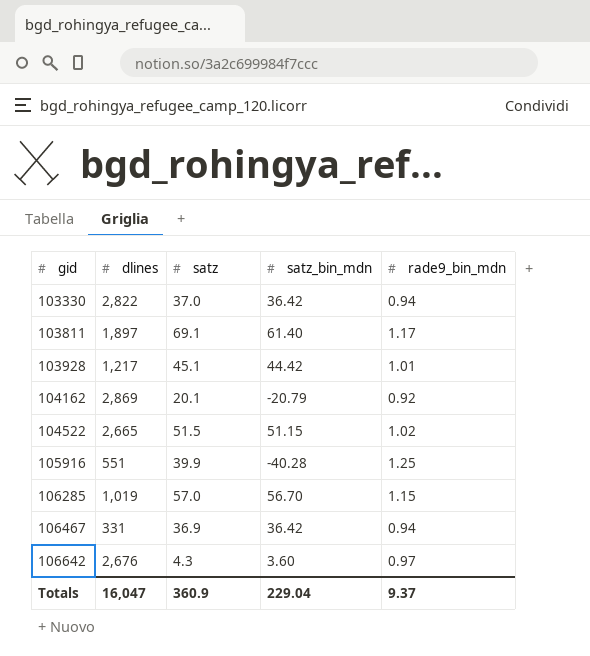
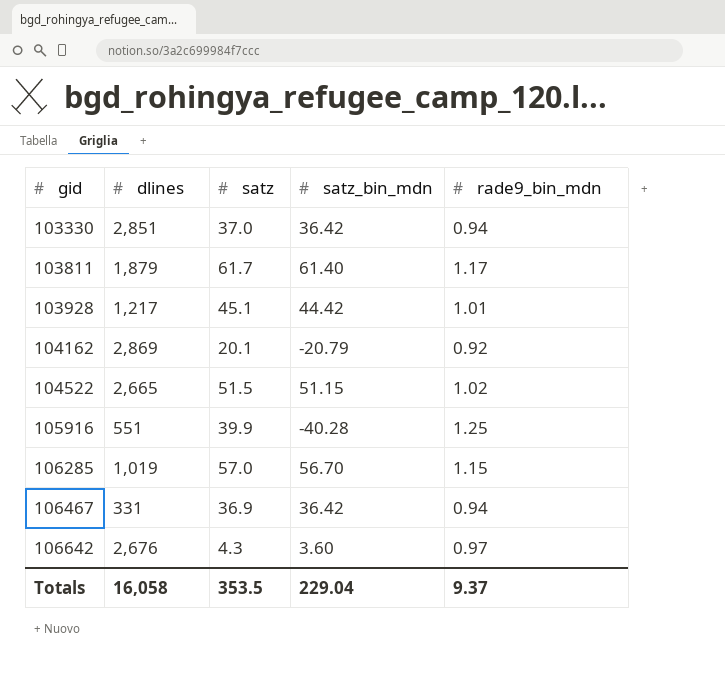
103330 | dlines: 2,822 -> 2,851
103811 | dlines: 1,897 -> 1,879
103811 | satz: 69.1 -> 61.7
Totals | dlines: 16,047 -> 16,058
Totals | satz: 360.9 -> 353.5

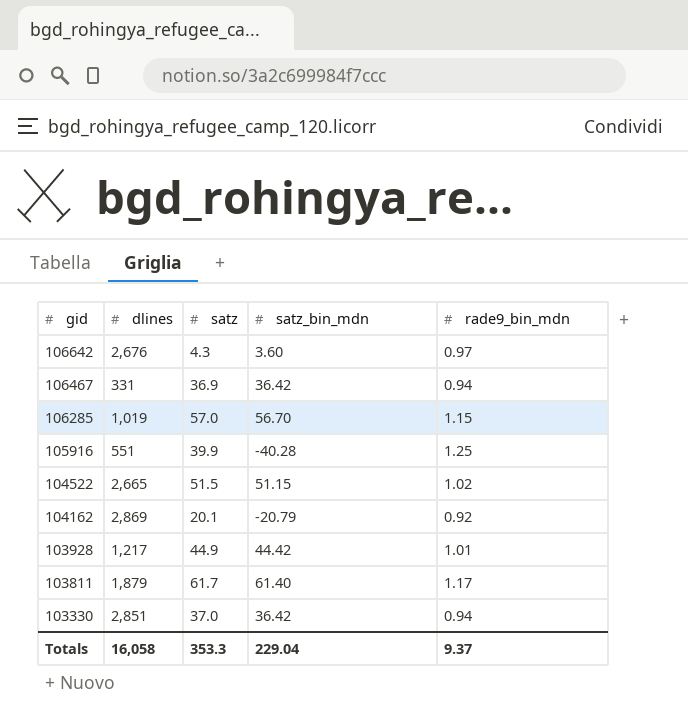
row order: gid ascending -> gid descending
103928 | satz: 45.1 -> 44.9
Totals | satz: 353.5 -> 353.3

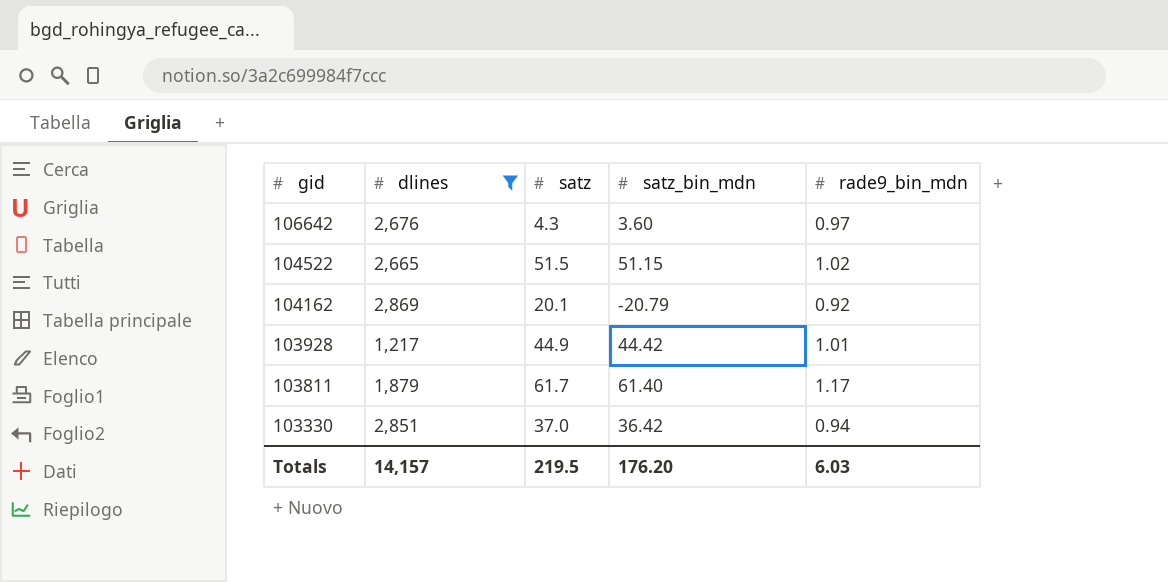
filter: none -> dlines >= 1,217
Totals | dlines: 16,058 -> 14,157
Totals | satz: 353.3 -> 219.5
Totals | satz_bin_mdn: 229.04 -> 176.20
Totals | rade9_bin_mdn: 9.37 -> 6.03

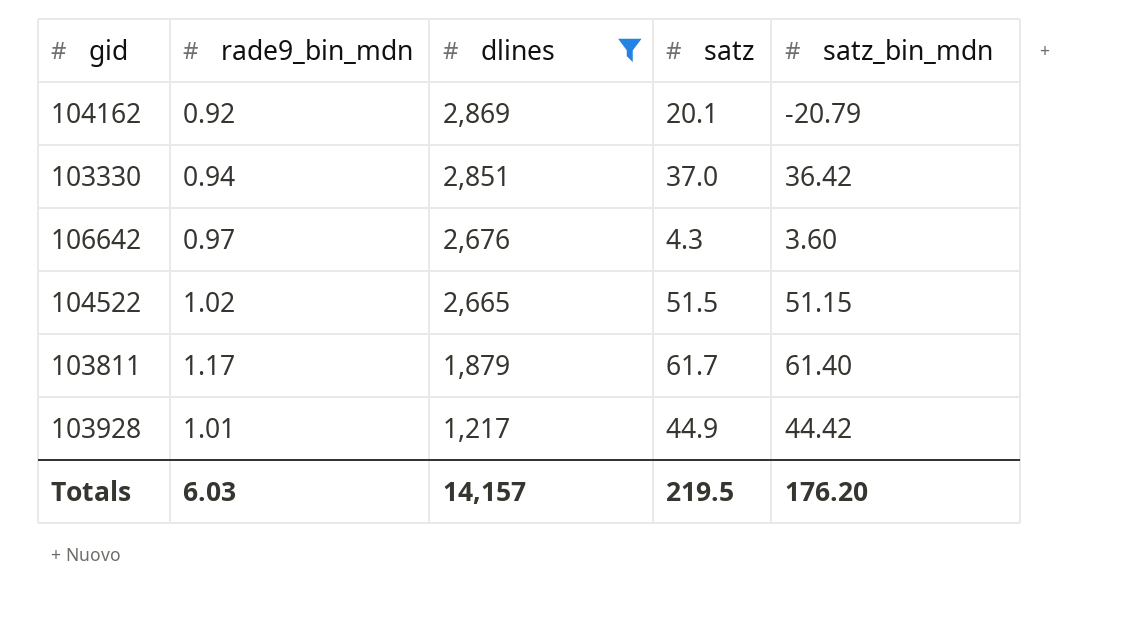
row order: gid descending -> dlines descending
column rade9_bin_mdn | position: 5 -> 2

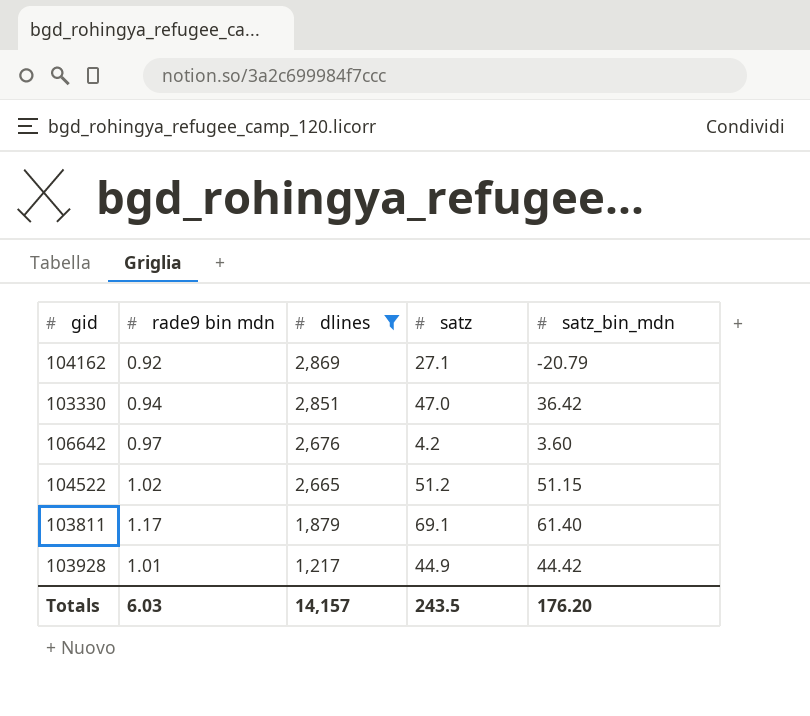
column name: rade9_bin_mdn -> rade9 bin mdn
104162 | satz: 20.1 -> 27.1
103330 | satz: 37.0 -> 47.0
106642 | satz: 4.3 -> 4.2
104522 | satz: 51.5 -> 51.2
103811 | satz: 61.7 -> 69.1
Totals | satz: 219.5 -> 243.5

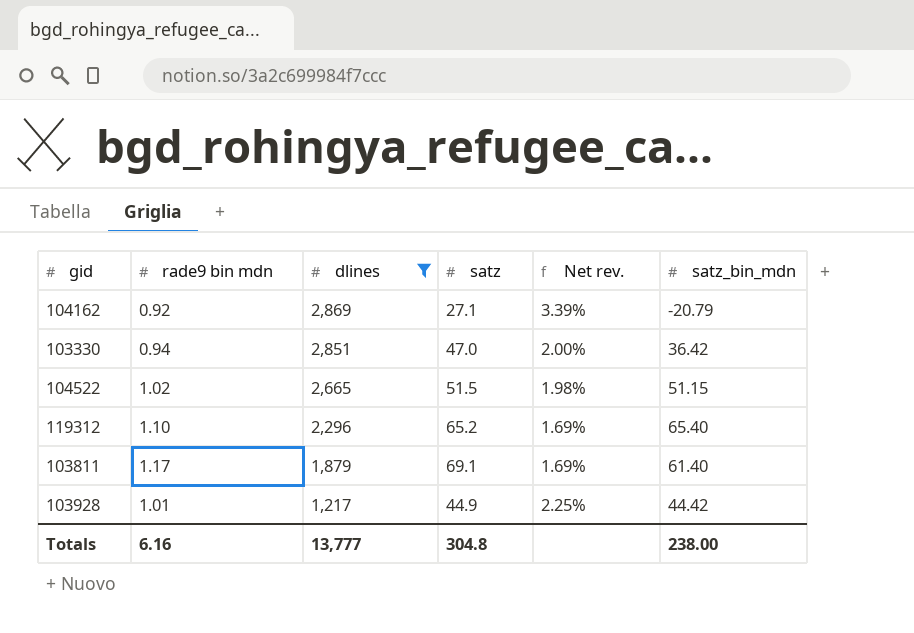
column Net rev. | formula: none -> [rade9 bin mdn] / [satz]
row 106642: 0.97 | 2,676 | 4.2 | 3.60 -> none
104522 | satz: 51.2 -> 51.5
row 119312: none -> 1.10 | 2,296 | 65.2 | 1.69% | 65.40
Totals | rade9 bin mdn: 6.03 -> 6.16
Totals | dlines: 14,157 -> 13,777
Totals | satz: 243.5 -> 304.8
Totals | satz_bin_mdn: 176.20 -> 238.00

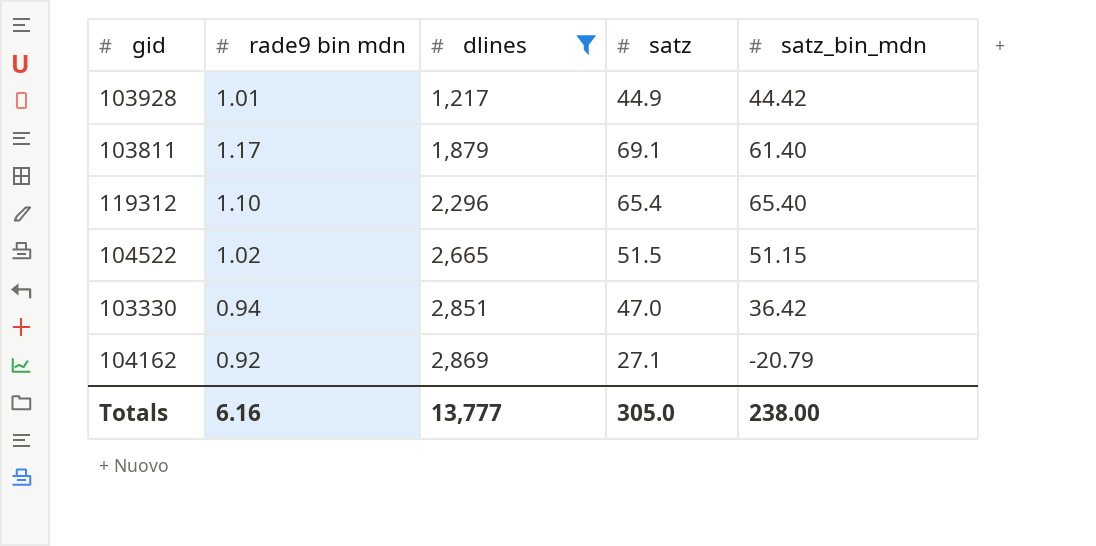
row order: dlines descending -> dlines ascending
column Net rev. | formula: [rade9 bin mdn] / [satz] -> none
119312 | satz: 65.2 -> 65.4
Totals | satz: 304.8 -> 305.0

